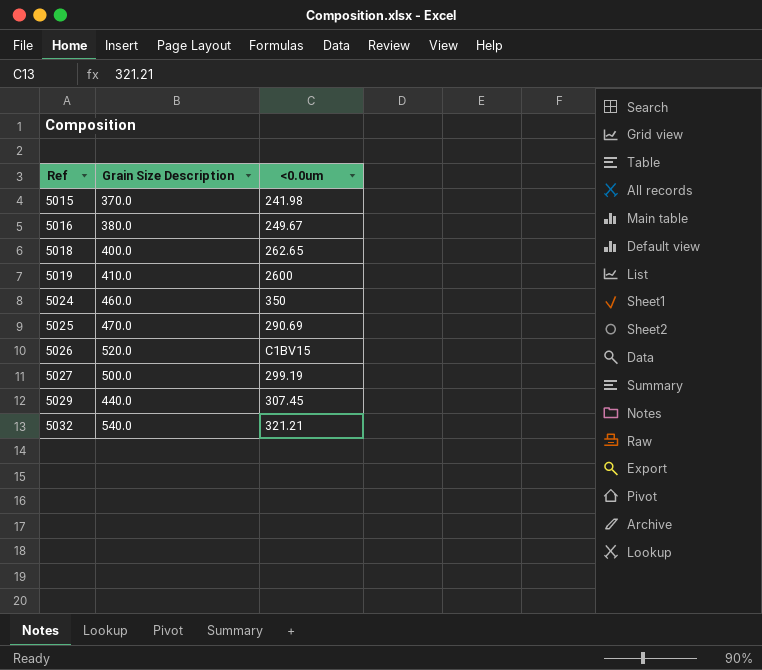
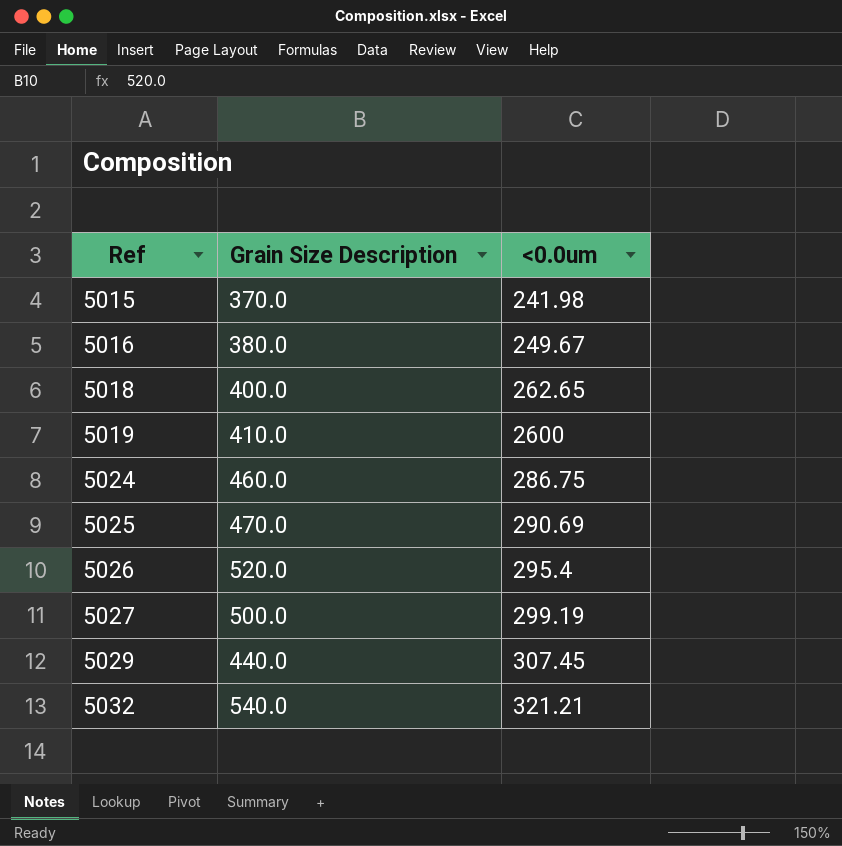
5024 | <0.0um: 350 -> 286.75
5026 | <0.0um: C1BV15 -> 295.4

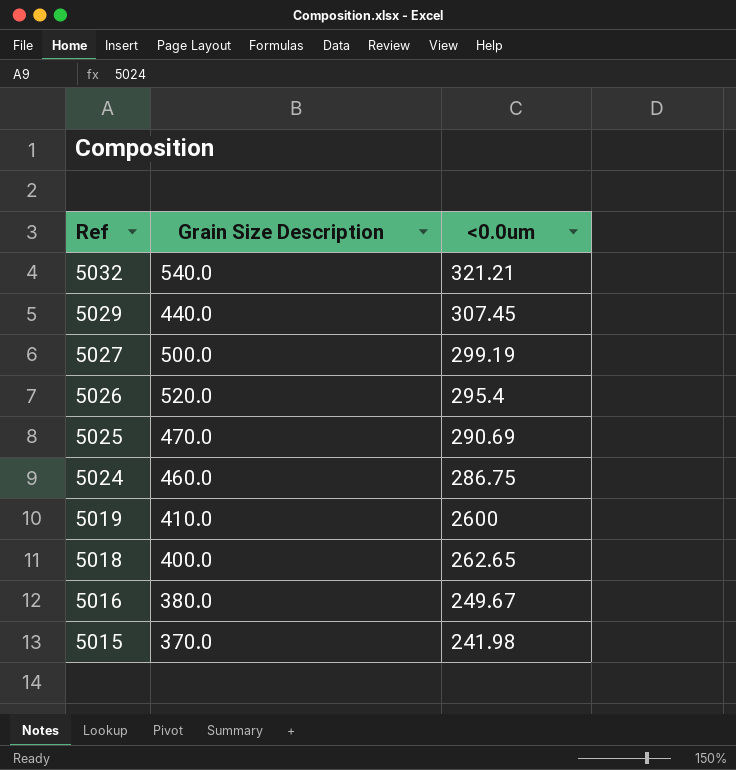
row order: Ref ascending -> Ref descending

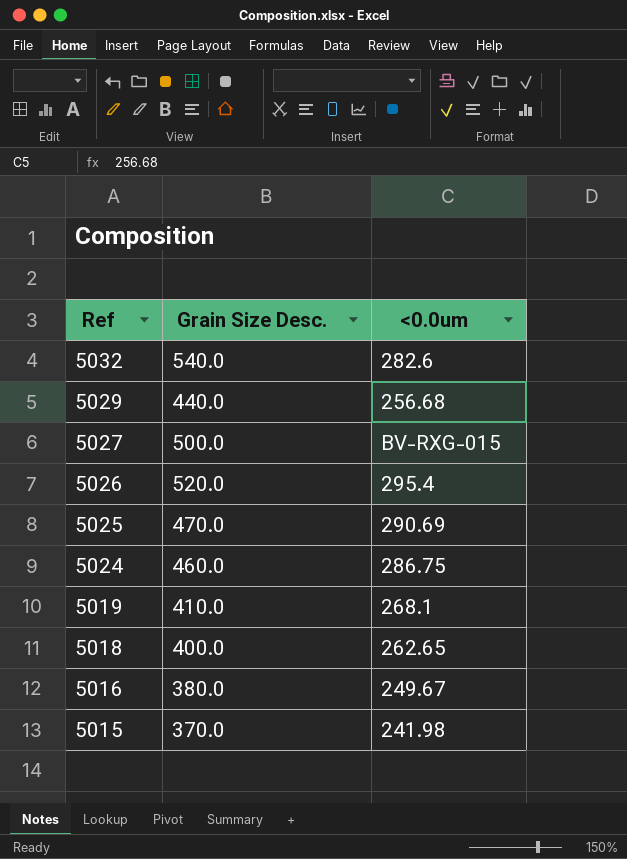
column name: Grain Size Description -> Grain Size Desc.
5032 | <0.0um: 321.21 -> 282.6
5029 | <0.0um: 307.45 -> 256.68
5027 | <0.0um: 299.19 -> BV-RXG-015
5019 | <0.0um: 2600 -> 268.1

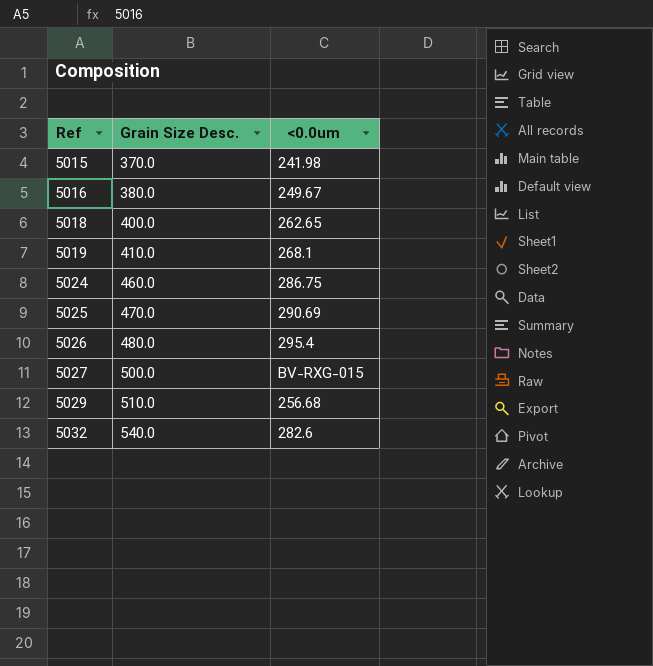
row order: Ref descending -> Ref ascending
5026 | Grain Size Desc.: 520.0 -> 480.0
5029 | Grain Size Desc.: 440.0 -> 510.0

